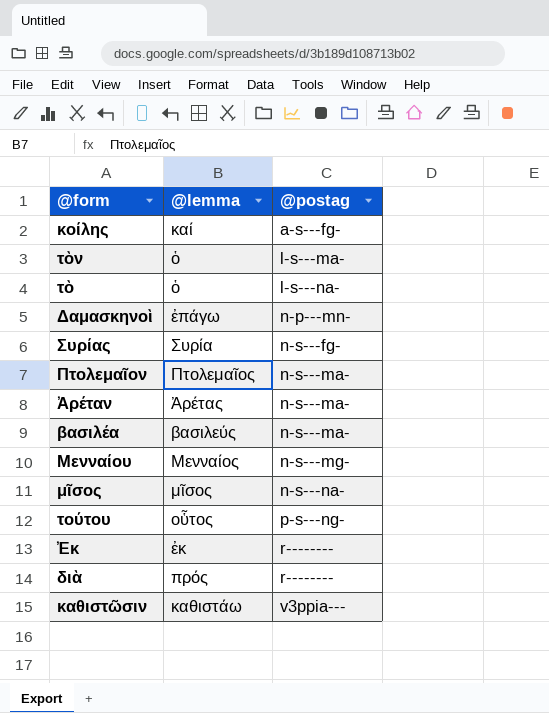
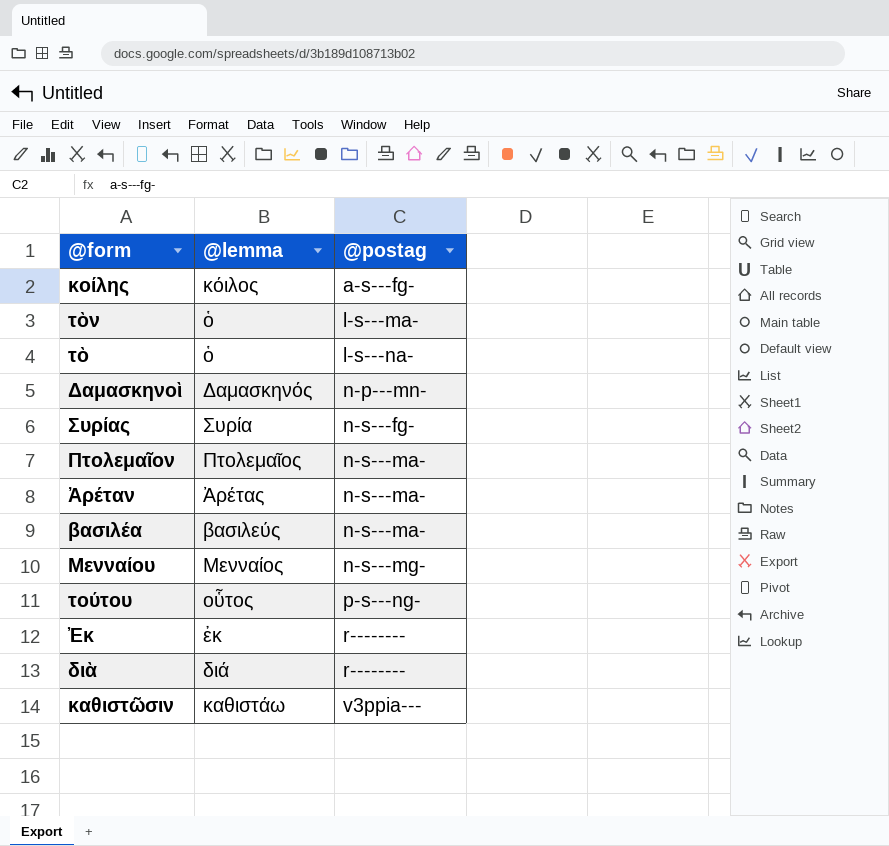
row μῖσος: μῖσος | n-s---na- -> none
κοίλης | @lemma: καί -> κόιλος
Δαμασκηνοὶ | @lemma: ἐπάγω -> Δαμασκηνός
διὰ | @lemma: πρός -> διά

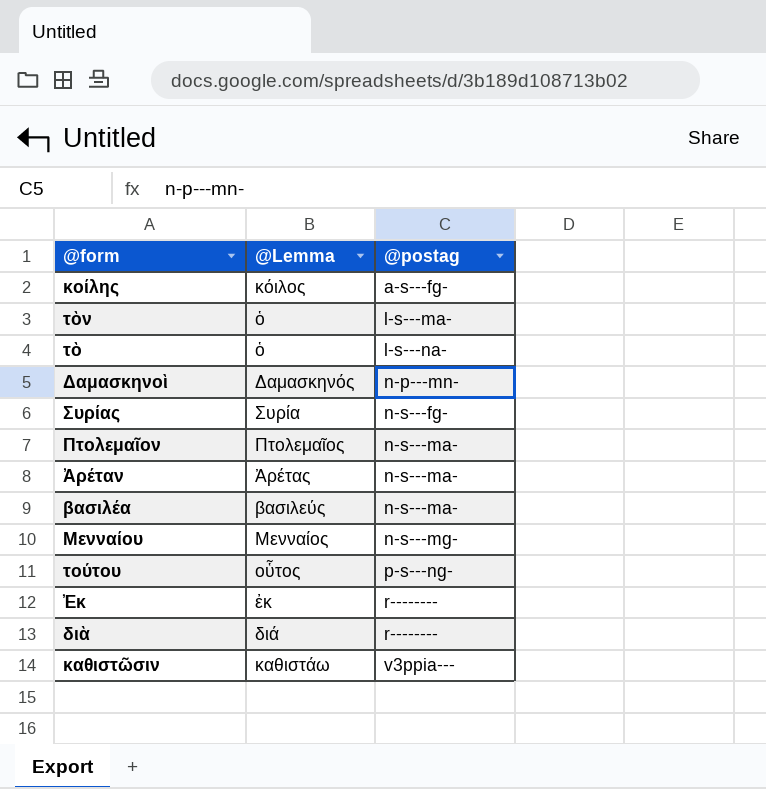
column name: @lemma -> @Lemma

